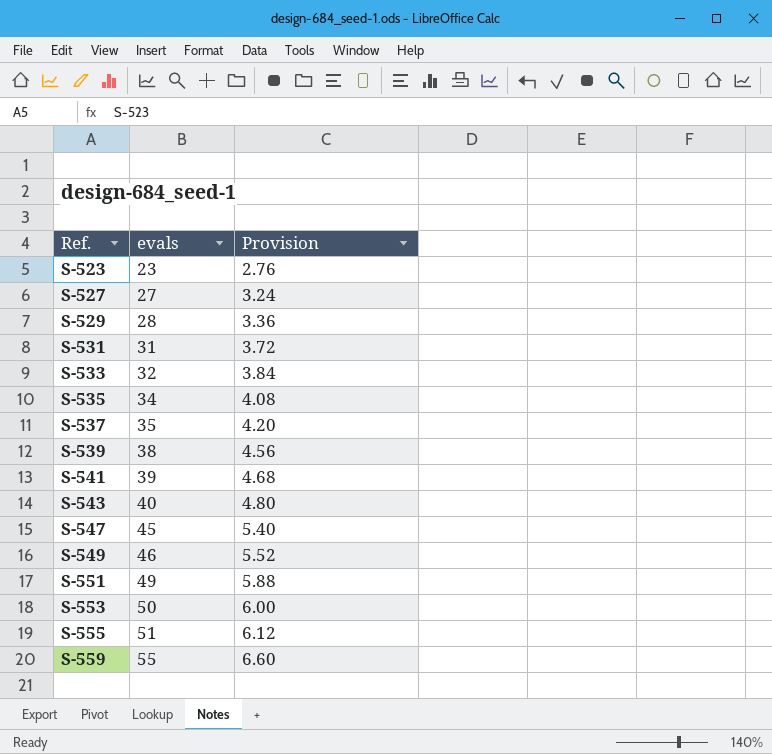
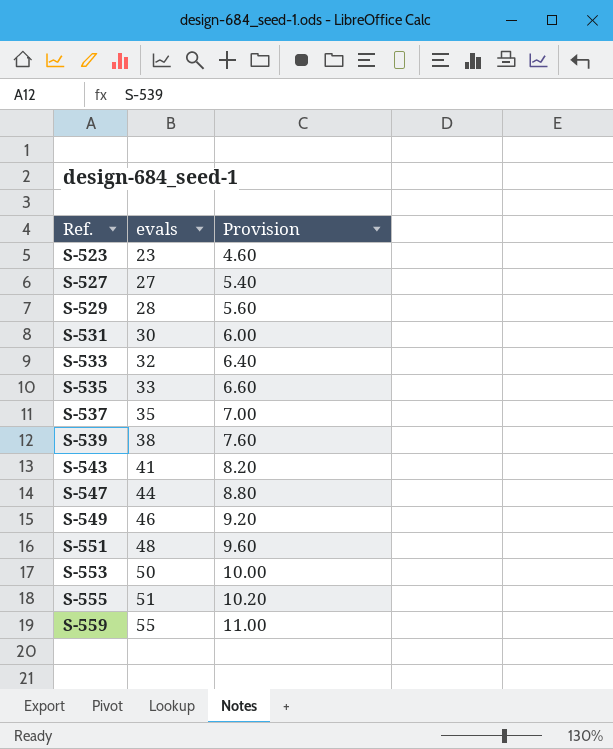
column Provision | formula: [evals] * 0.12 -> [evals] * 0.2
row S-541: 39 | 4.68 -> none
S-531 | evals: 31 -> 30
S-535 | evals: 34 -> 33
S-543 | evals: 40 -> 41
S-547 | evals: 45 -> 44
S-551 | evals: 49 -> 48

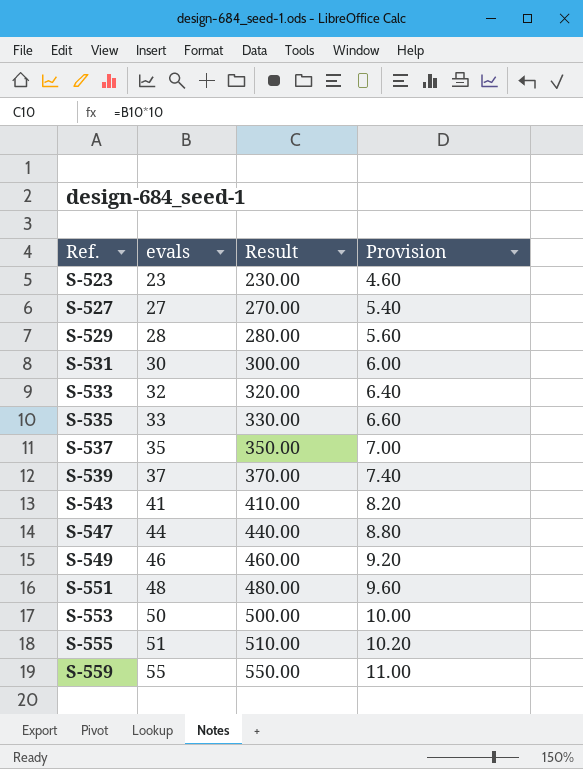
column Result | formula: none -> [evals] * 10
S-539 | evals: 38 -> 37
S-539 | Provision: 7.60 -> 7.40

